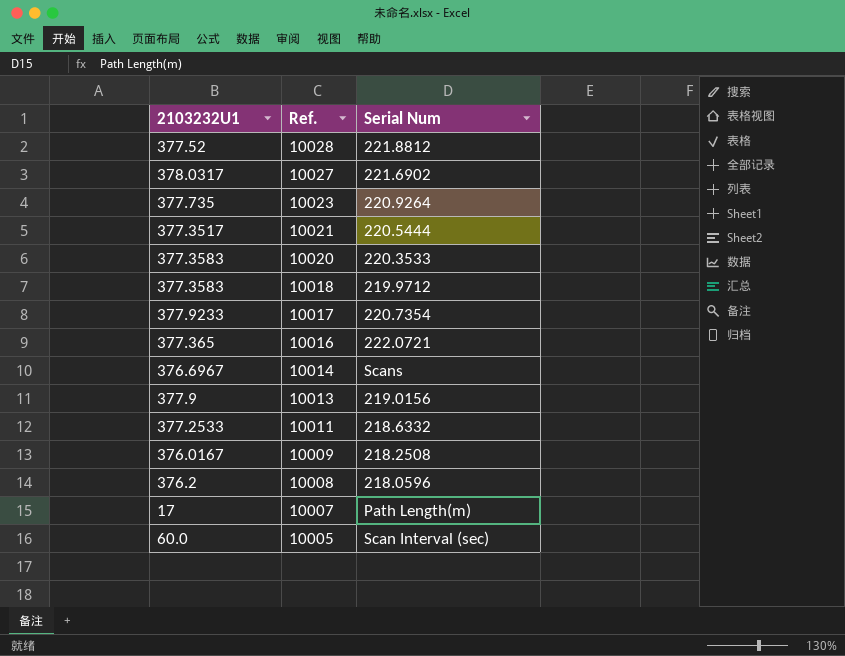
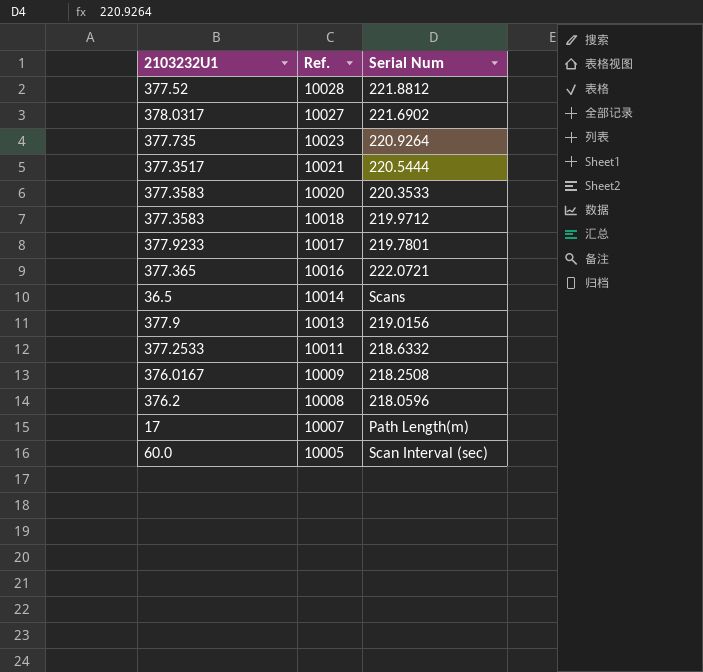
10017 | Serial Num: 220.7354 -> 219.7801
10014 | 2103232U1: 376.6967 -> 36.5

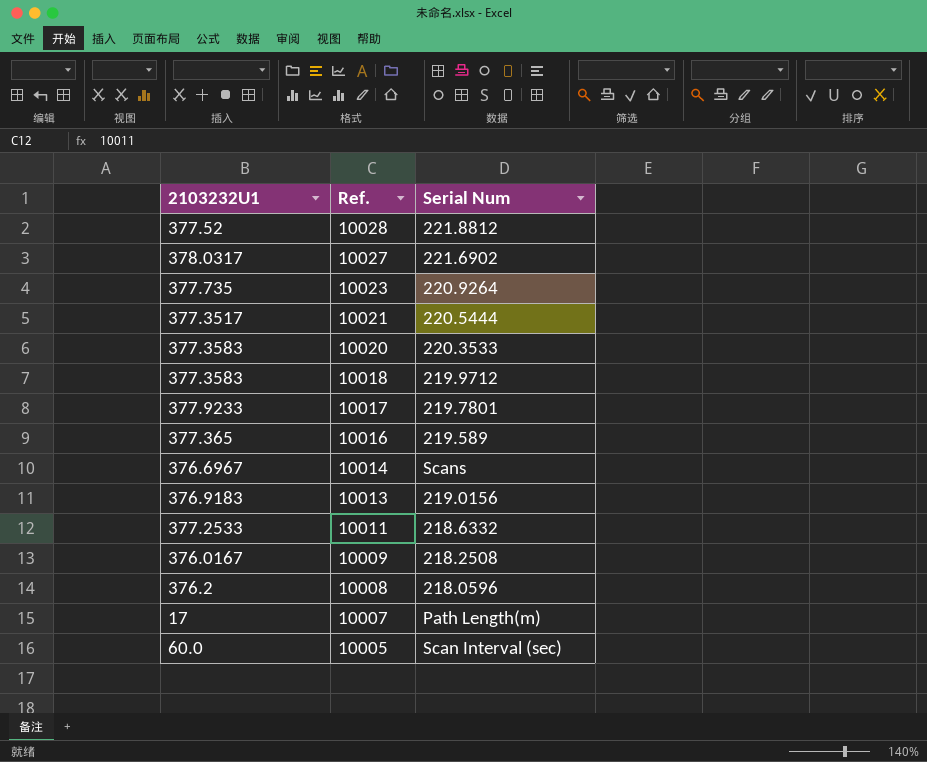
10016 | Serial Num: 222.0721 -> 219.589
10014 | 2103232U1: 36.5 -> 376.6967
10013 | 2103232U1: 377.9 -> 376.9183

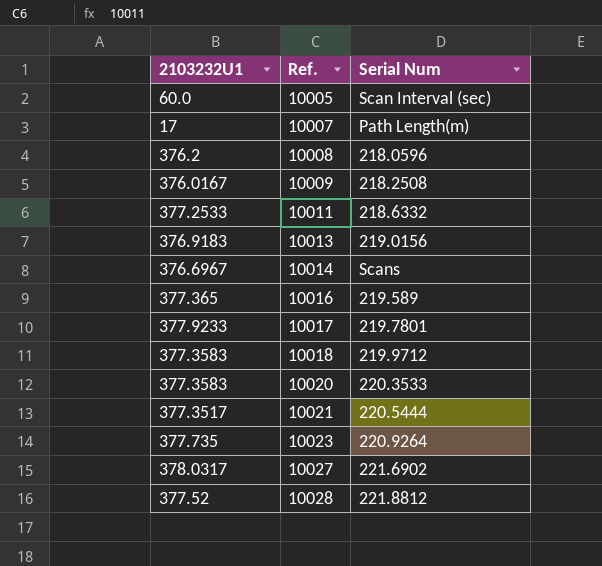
row order: Ref. descending -> Ref. ascending

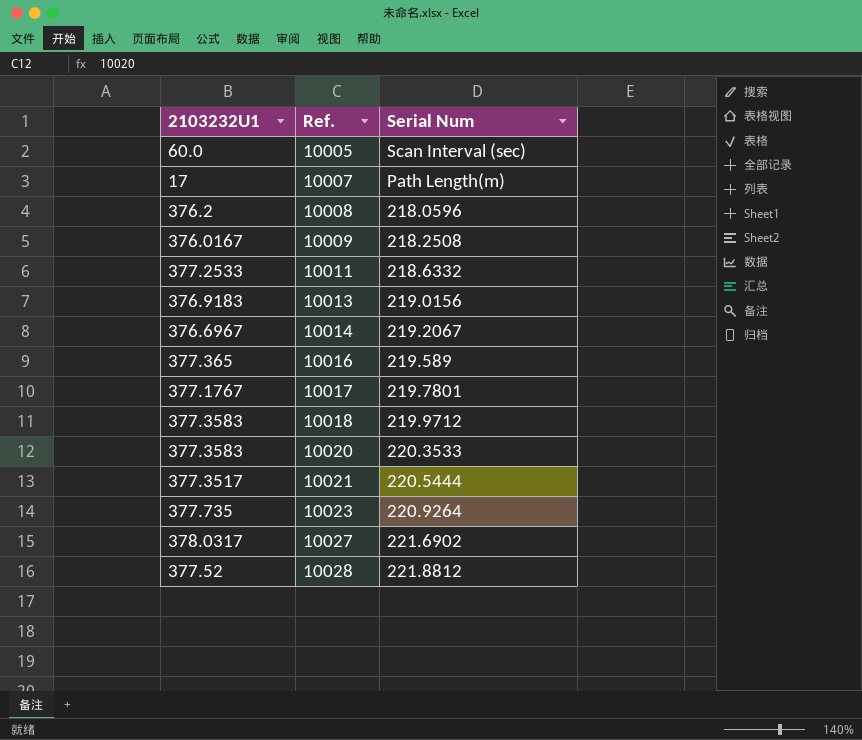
10014 | Serial Num: Scans -> 219.2067
10017 | 2103232U1: 377.9233 -> 377.1767

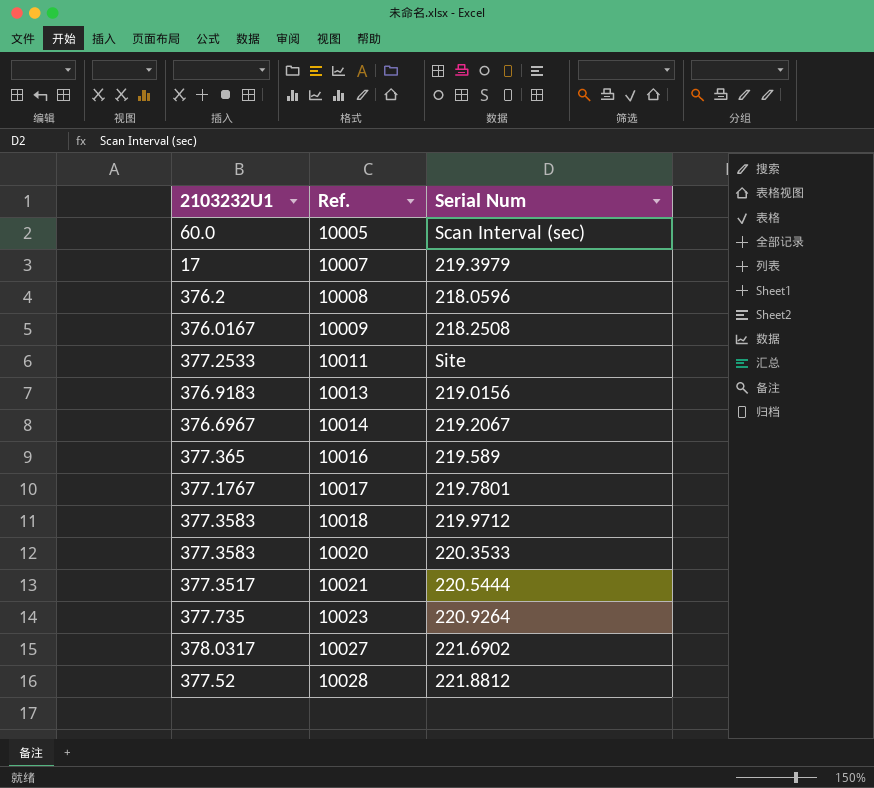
10007 | Serial Num: Path Length(m) -> 219.3979
10011 | Serial Num: 218.6332 -> Site

